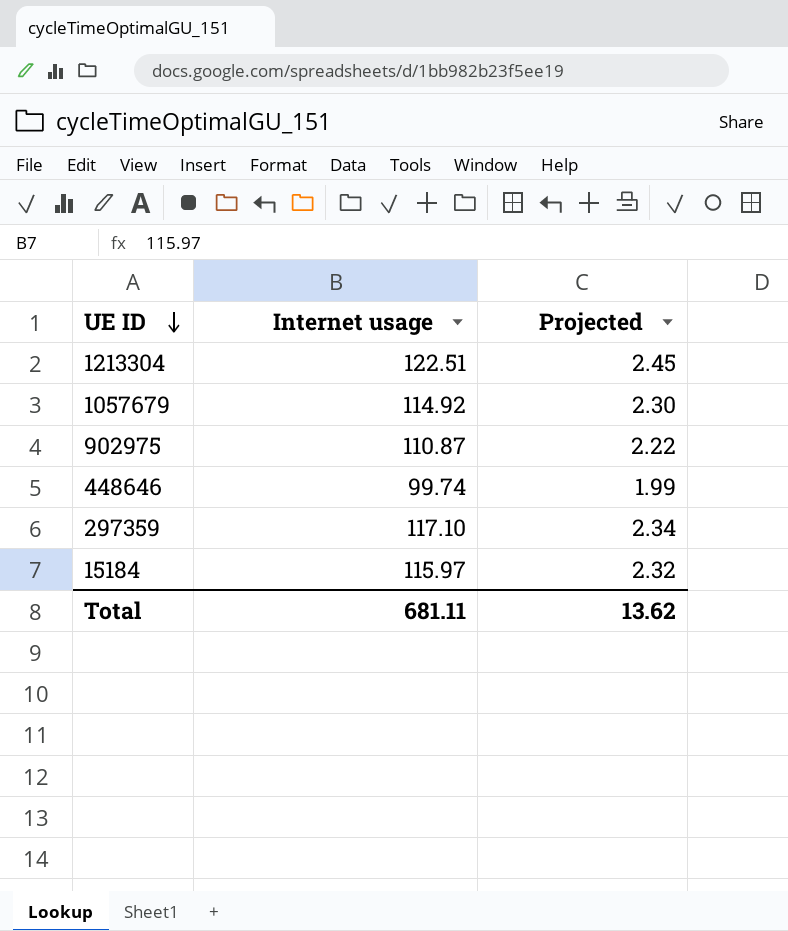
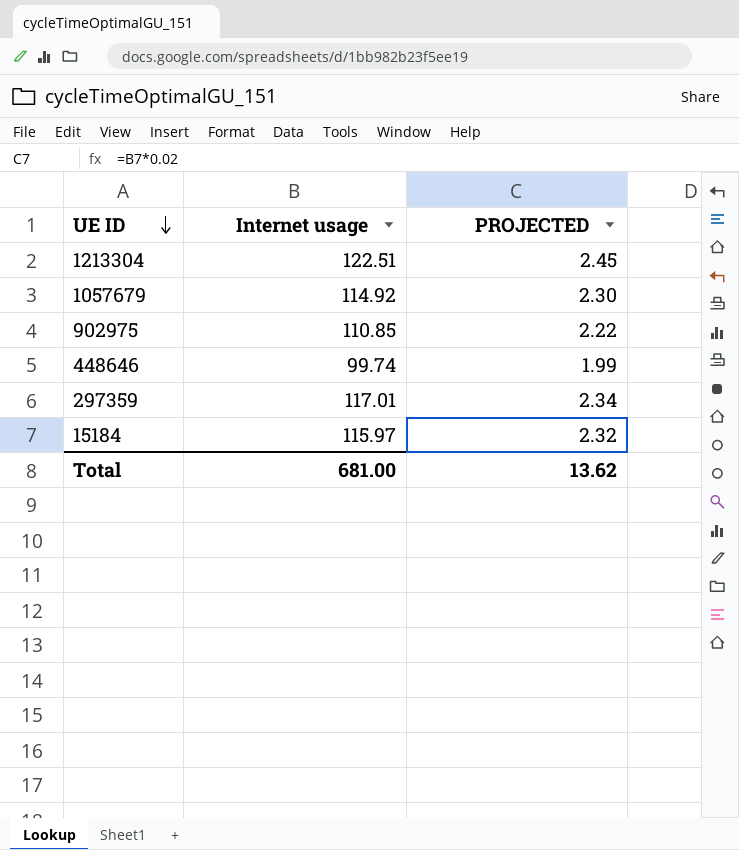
column name: Projected -> PROJECTED
902975 | Internet usage: 110.87 -> 110.85
297359 | Internet usage: 117.10 -> 117.01
Total | Internet usage: 681.11 -> 681.00

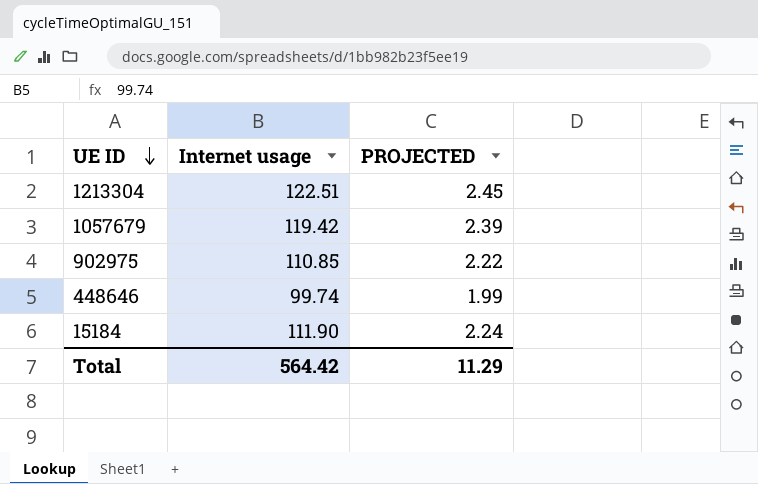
row 297359: 117.01 | 2.34 -> none
1057679 | Internet usage: 114.92 -> 119.42
1057679 | PROJECTED: 2.30 -> 2.39
15184 | Internet usage: 115.97 -> 111.90
15184 | PROJECTED: 2.32 -> 2.24
Total | Internet usage: 681.00 -> 564.42
Total | PROJECTED: 13.62 -> 11.29

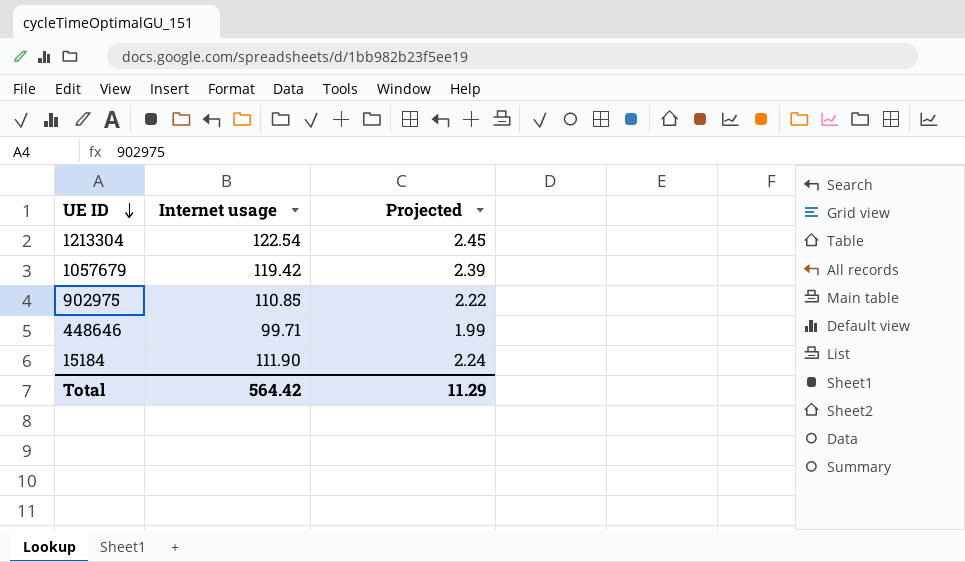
column name: PROJECTED -> Projected
1213304 | Internet usage: 122.51 -> 122.54
448646 | Internet usage: 99.74 -> 99.71

